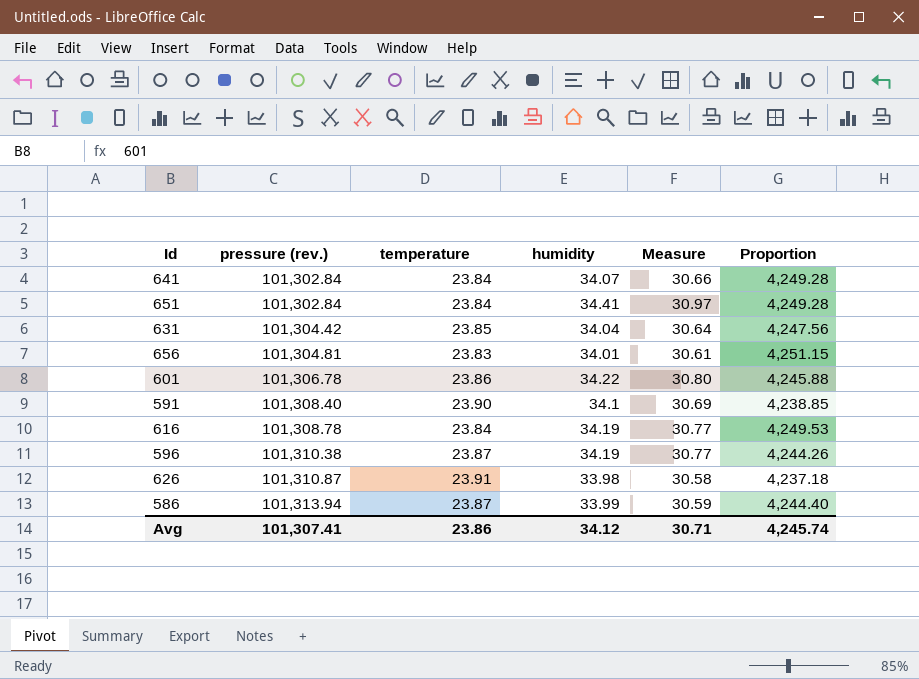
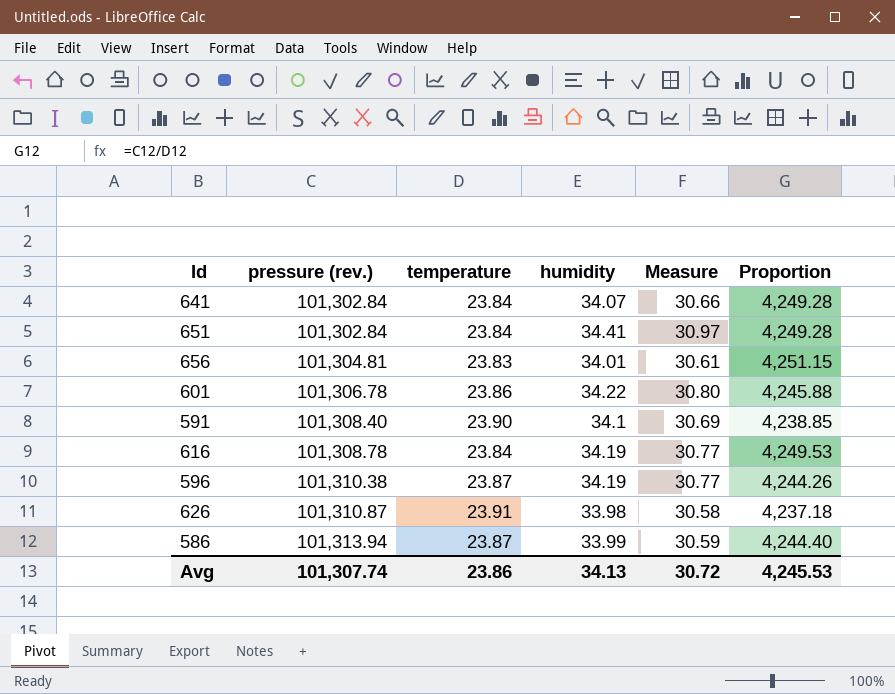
row 631: 101,304.42 | 23.85 | 34.04 | 30.64 | 4,247.56 -> none
Avg | pressure (rev.): 101,307.41 -> 101,307.74
Avg | humidity: 34.12 -> 34.13
Avg | Measure: 30.71 -> 30.72
Avg | Proportion: 4,245.74 -> 4,245.53

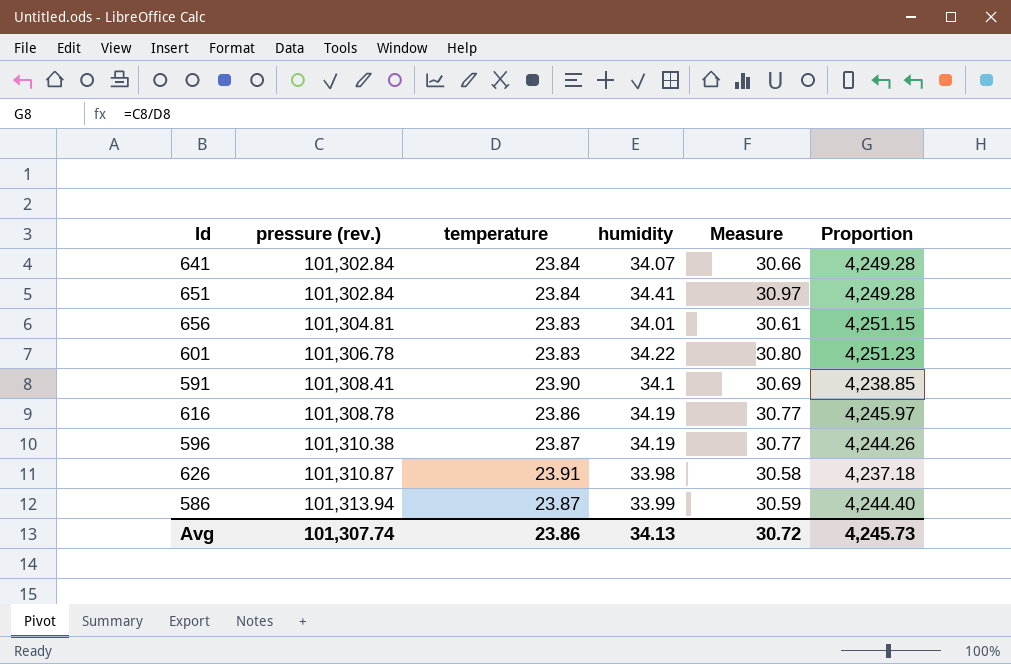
601 | temperature: 23.86 -> 23.83
601 | Proportion: 4,245.88 -> 4,251.23
591 | pressure (rev.): 101,308.40 -> 101,308.41
616 | temperature: 23.84 -> 23.86
616 | Proportion: 4,249.53 -> 4,245.97
Avg | Proportion: 4,245.53 -> 4,245.73

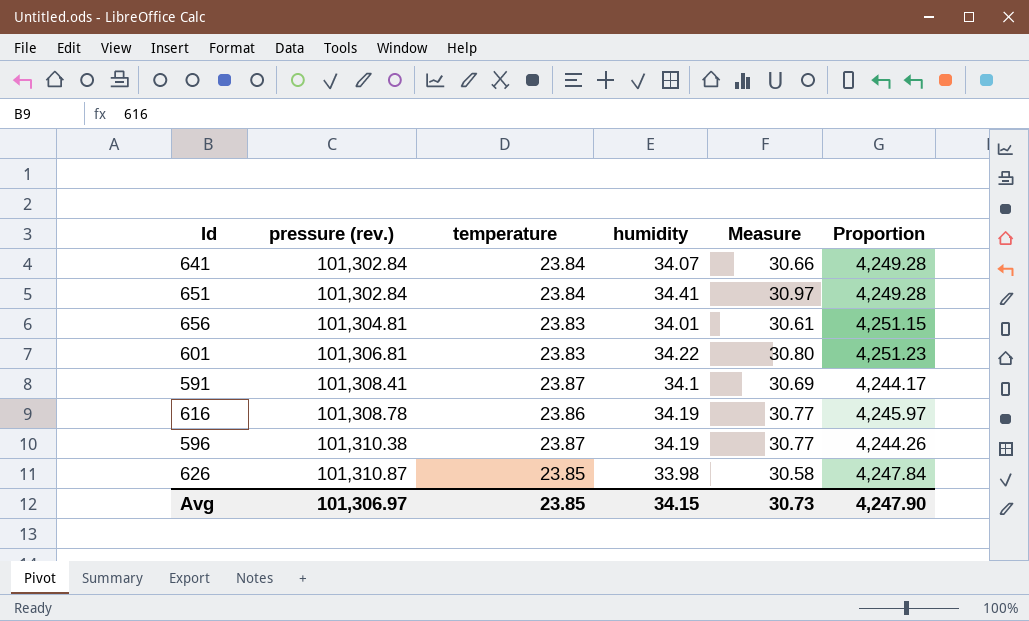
row 586: 101,313.94 | 23.87 | 33.99 | 30.59 | 4,244.40 -> none
601 | pressure (rev.): 101,306.78 -> 101,306.81
591 | temperature: 23.90 -> 23.87
591 | Proportion: 4,238.85 -> 4,244.17
626 | temperature: 23.91 -> 23.85
626 | Proportion: 4,237.18 -> 4,247.84
Avg | pressure (rev.): 101,307.74 -> 101,306.97
Avg | temperature: 23.86 -> 23.85
Avg | humidity: 34.13 -> 34.15
Avg | Measure: 30.72 -> 30.73
Avg | Proportion: 4,245.73 -> 4,247.90

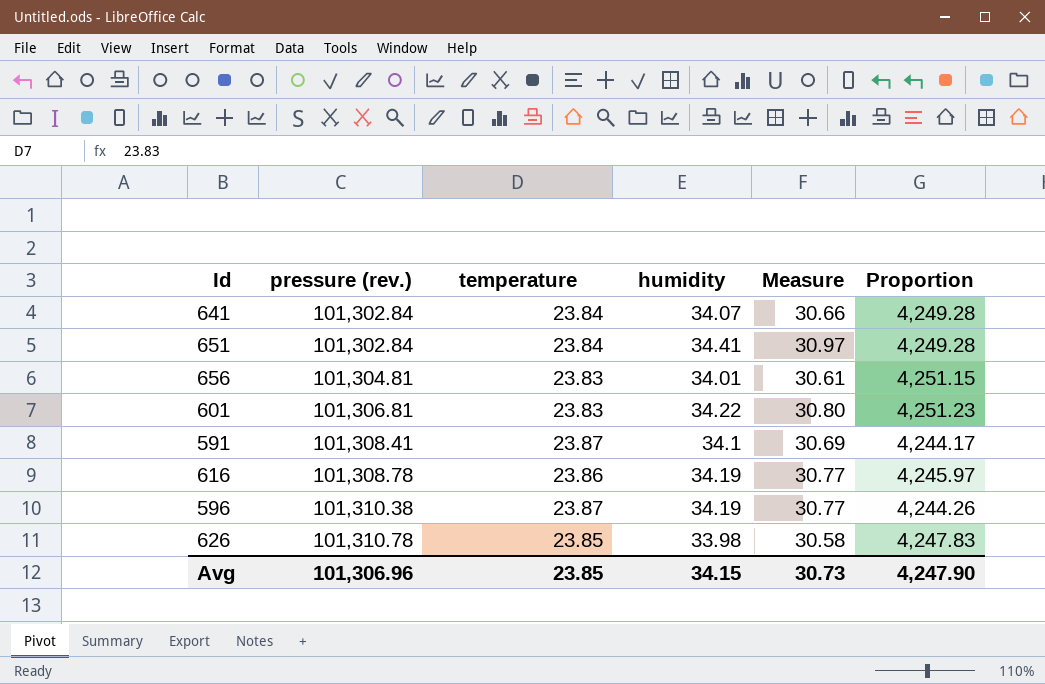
626 | pressure (rev.): 101,310.87 -> 101,310.78
626 | Proportion: 4,247.84 -> 4,247.83
Avg | pressure (rev.): 101,306.97 -> 101,306.96

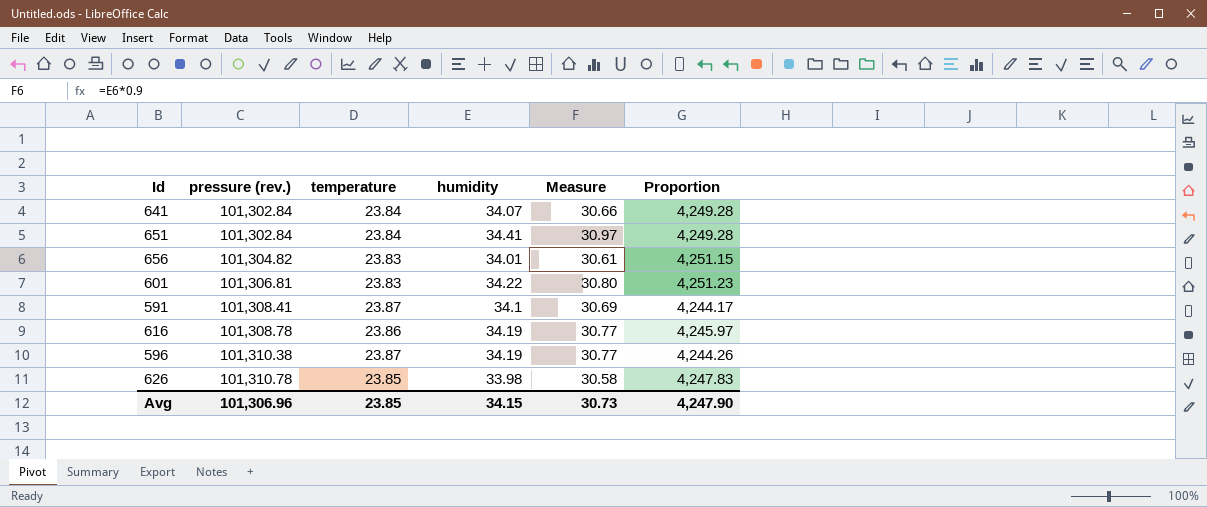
656 | pressure (rev.): 101,304.81 -> 101,304.82

